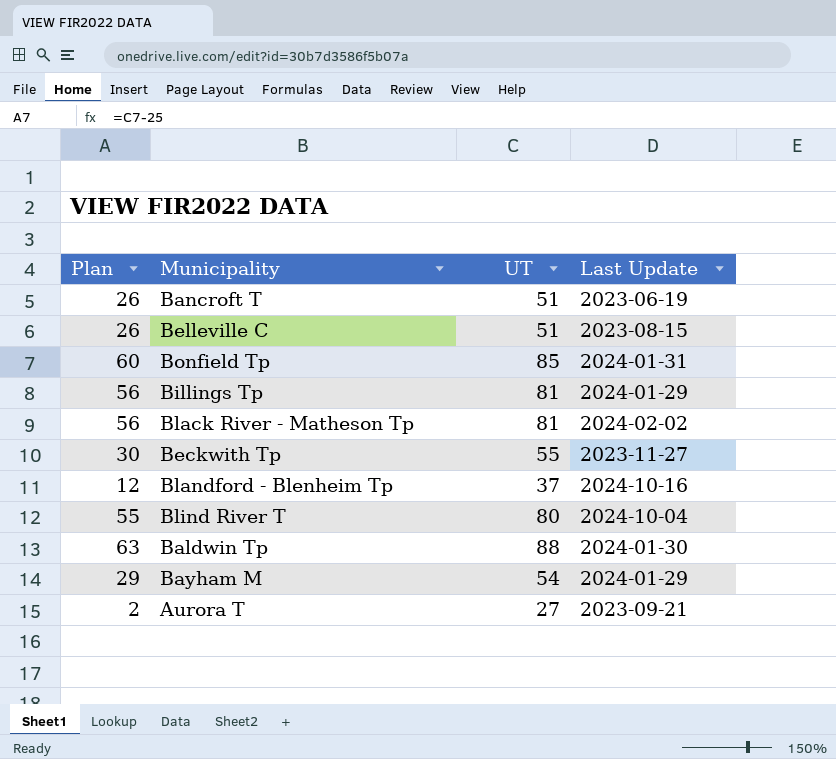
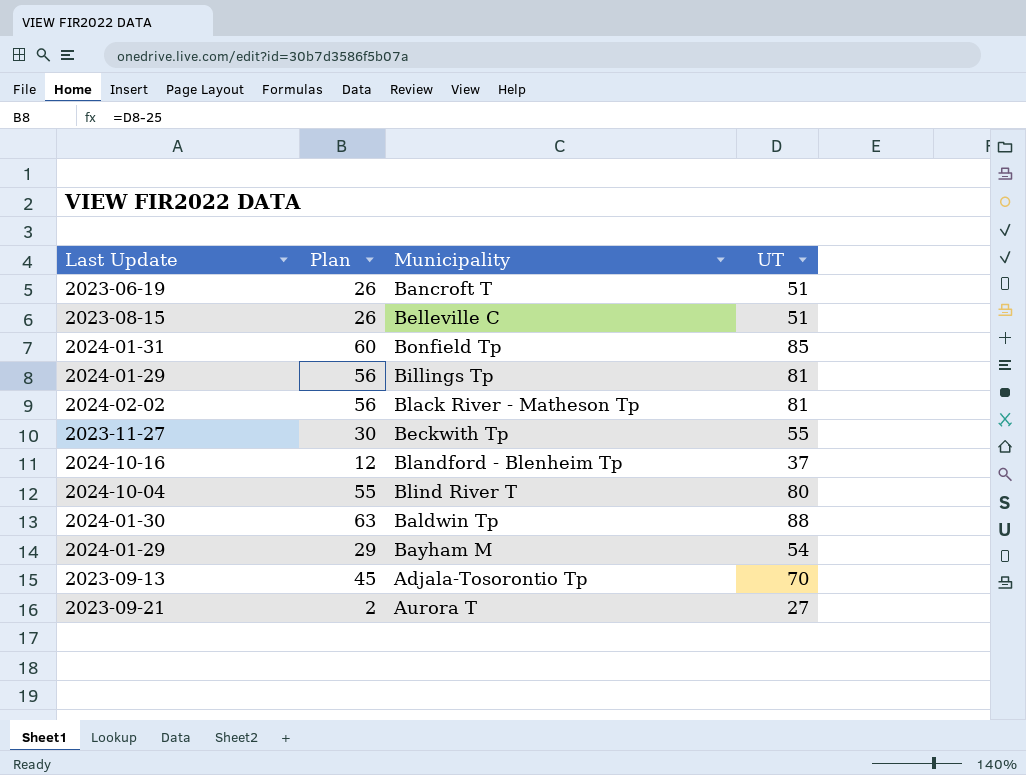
column Last Update | position: 4 -> 1
row Adjala-Tosorontio Tp: none -> 2023-09-13 | 45 | 70

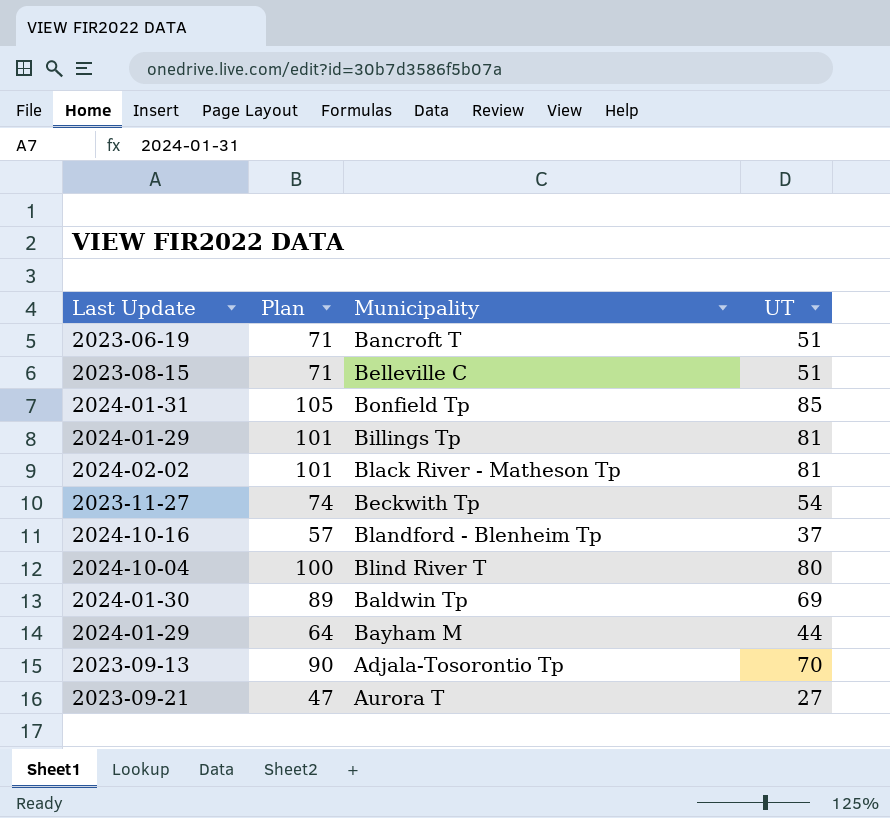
column Plan | formula: [UT] - 25 -> [UT] + 20
Beckwith Tp | UT: 55 -> 54
Baldwin Tp | UT: 88 -> 69
Bayham M | UT: 54 -> 44

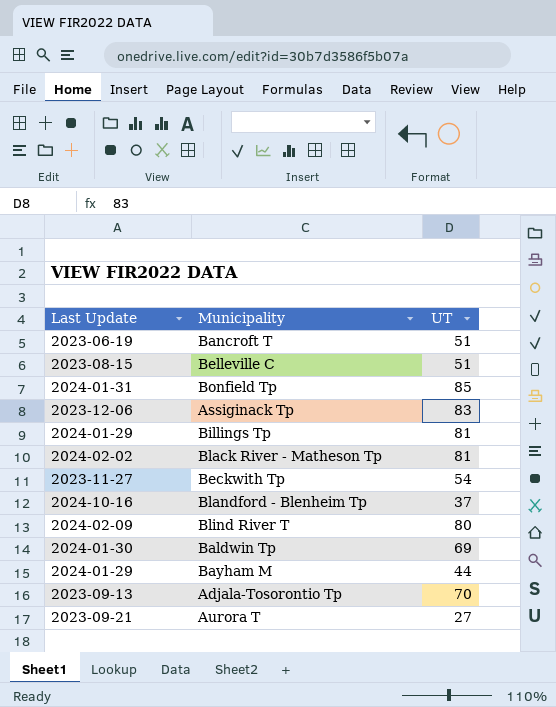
column Plan | formula: [UT] + 20 -> none
row Assiginack Tp: none -> 2023-12-06 | 83
Blind River T | Last Update: 2024-10-04 -> 2024-02-09

